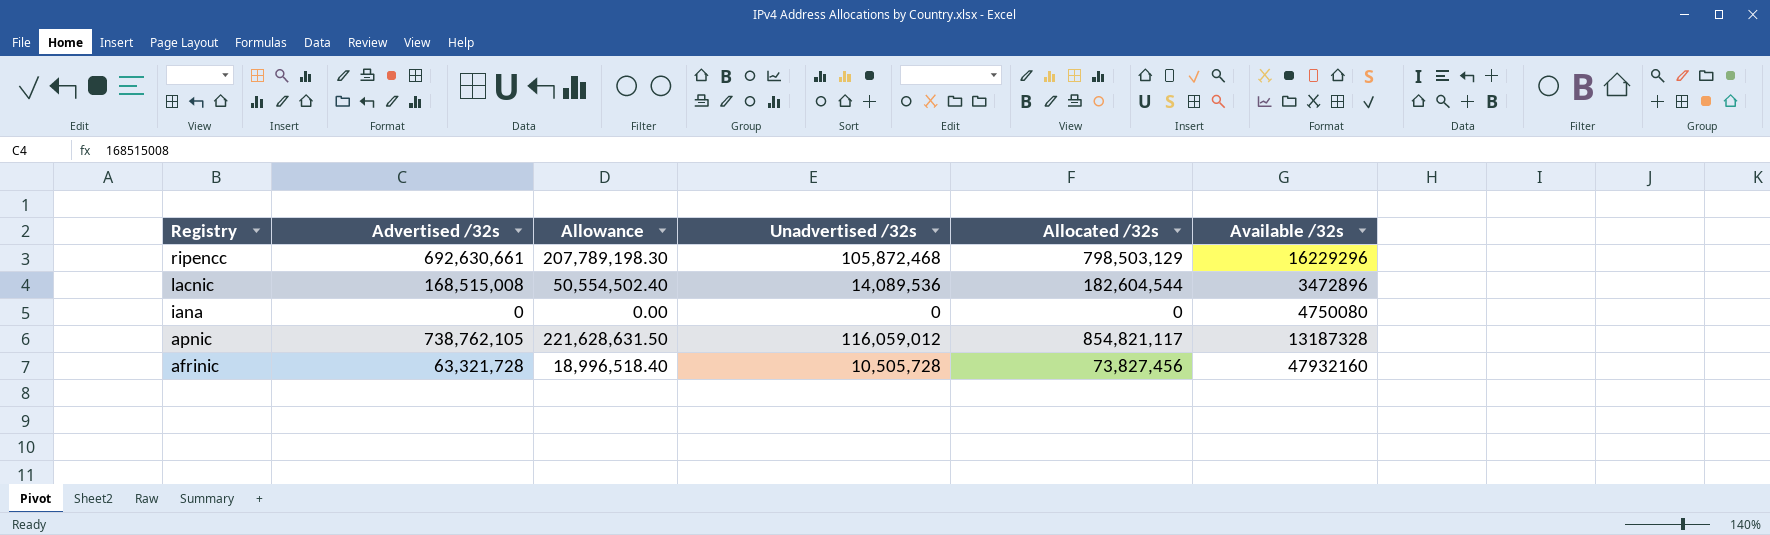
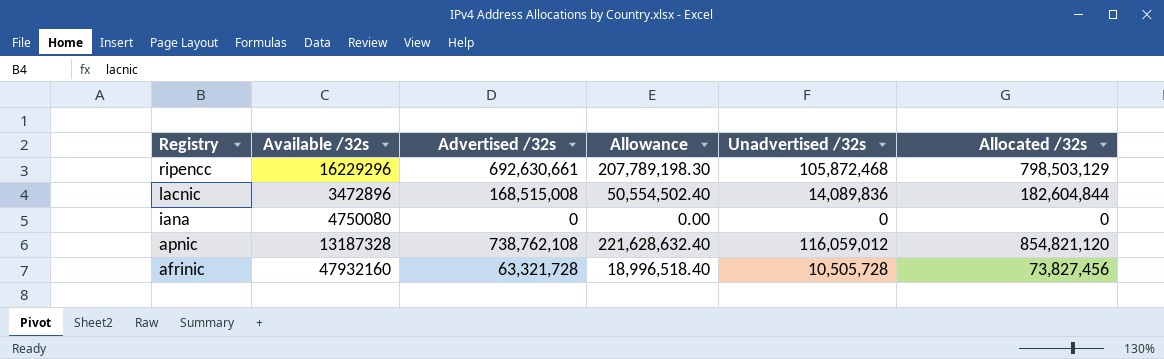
column Available /32s | position: 6 -> 2
lacnic | Unadvertised /32s: 14,089,536 -> 14,089,836
lacnic | Allocated /32s: 182,604,544 -> 182,604,844
apnic | Advertised /32s: 738,762,105 -> 738,762,108
apnic | Allowance: 221,628,631.50 -> 221,628,632.40
apnic | Allocated /32s: 854,821,117 -> 854,821,120

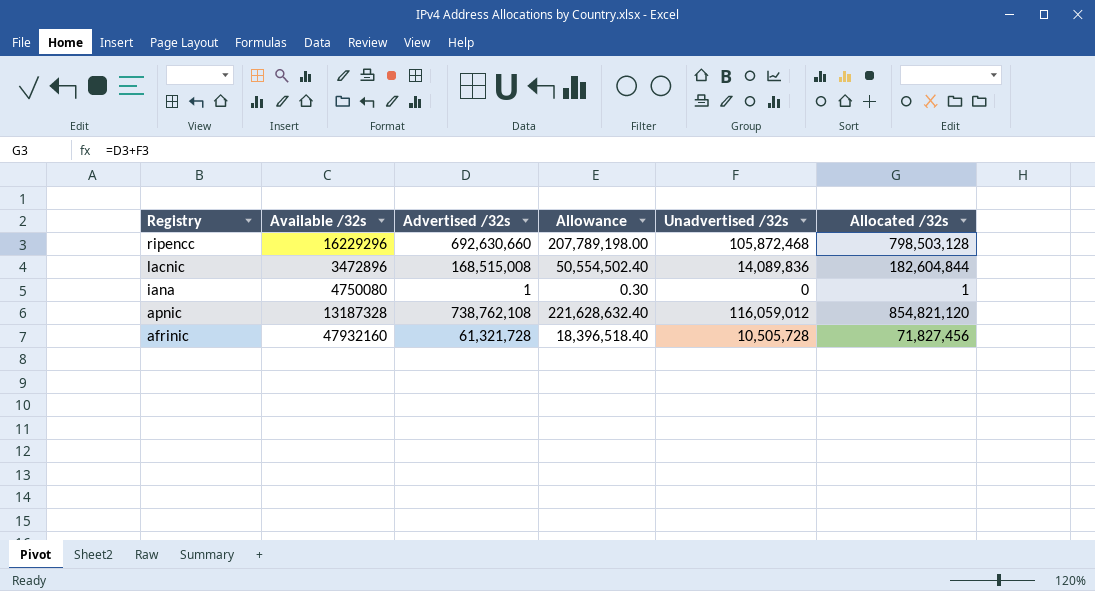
ripencc | Advertised /32s: 692,630,661 -> 692,630,660
ripencc | Allowance: 207,789,198.30 -> 207,789,198.00
ripencc | Allocated /32s: 798,503,129 -> 798,503,128
iana | Advertised /32s: 0 -> 1
iana | Allowance: 0.00 -> 0.30
iana | Allocated /32s: 0 -> 1
afrinic | Advertised /32s: 63,321,728 -> 61,321,728
afrinic | Allowance: 18,996,518.40 -> 18,396,518.40
afrinic | Allocated /32s: 73,827,456 -> 71,827,456

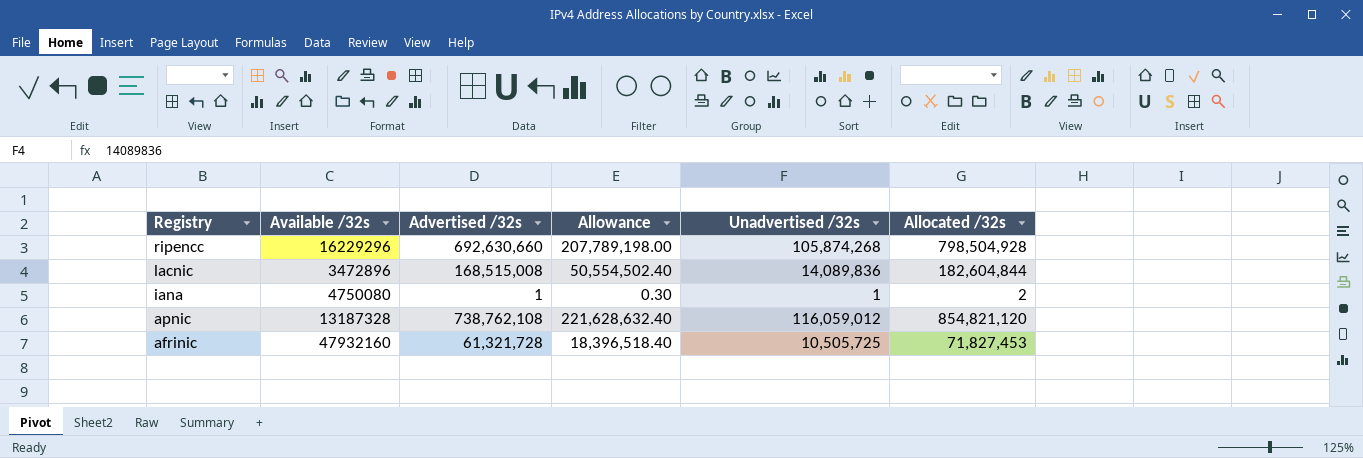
ripencc | Unadvertised /32s: 105,872,468 -> 105,874,268
ripencc | Allocated /32s: 798,503,128 -> 798,504,928
iana | Unadvertised /32s: 0 -> 1
iana | Allocated /32s: 1 -> 2
afrinic | Unadvertised /32s: 10,505,728 -> 10,505,725
afrinic | Allocated /32s: 71,827,456 -> 71,827,453

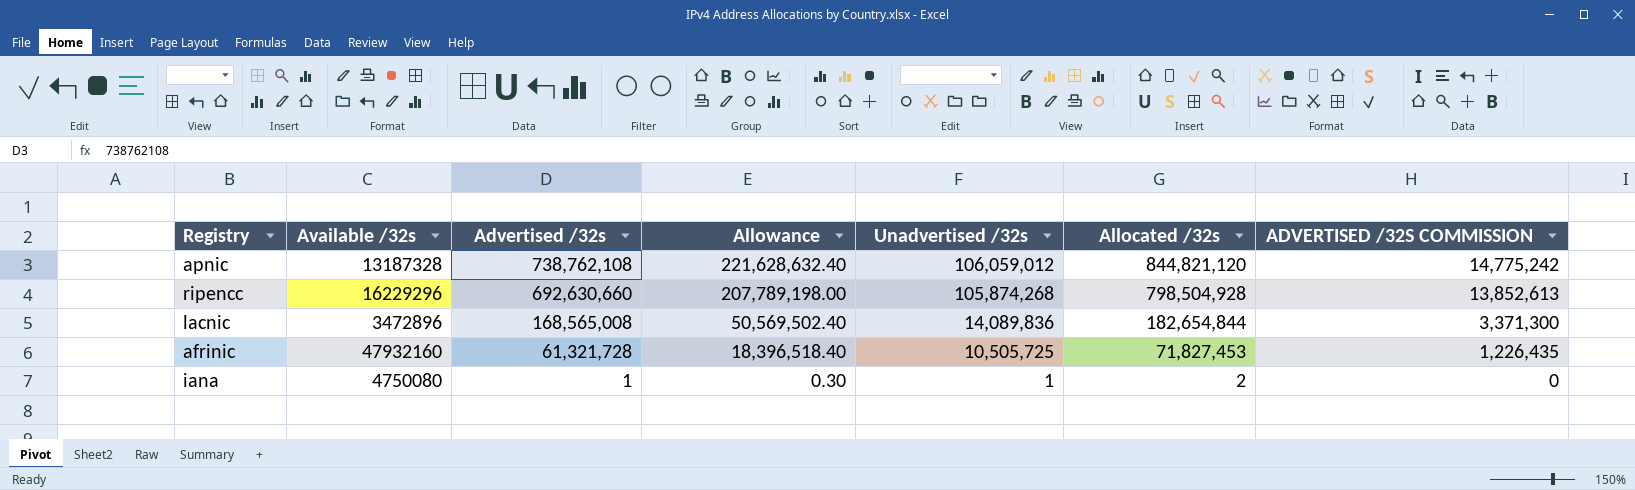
row order: Registry descending -> Advertised /32s descending
column ADVERTISED /32S COMMISSION | formula: none -> [Advertised /32s] * 0.02
apnic | Unadvertised /32s: 116,059,012 -> 106,059,012
apnic | Allocated /32s: 854,821,120 -> 844,821,120
lacnic | Advertised /32s: 168,515,008 -> 168,565,008
lacnic | Allowance: 50,554,502.40 -> 50,569,502.40
lacnic | Allocated /32s: 182,604,844 -> 182,654,844

